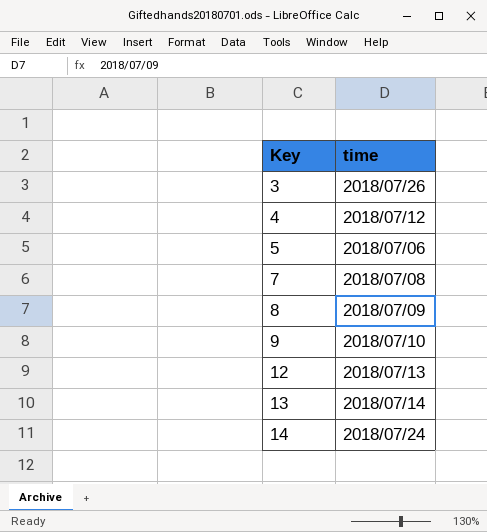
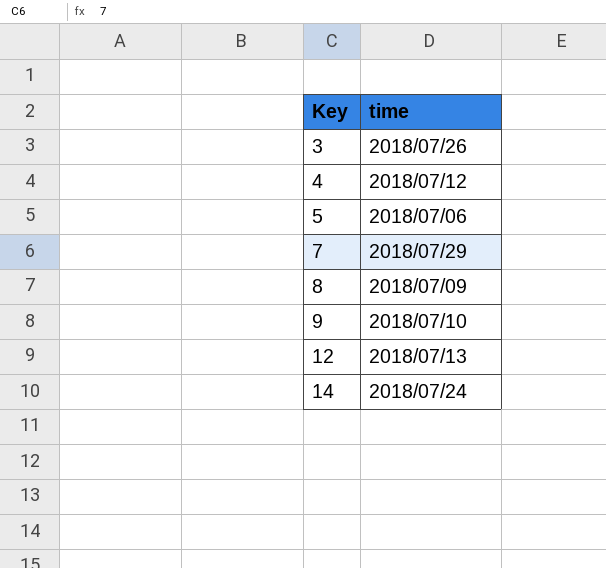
row 13: 2018/07/14 -> none
7 | time: 2018/07/08 -> 2018/07/29

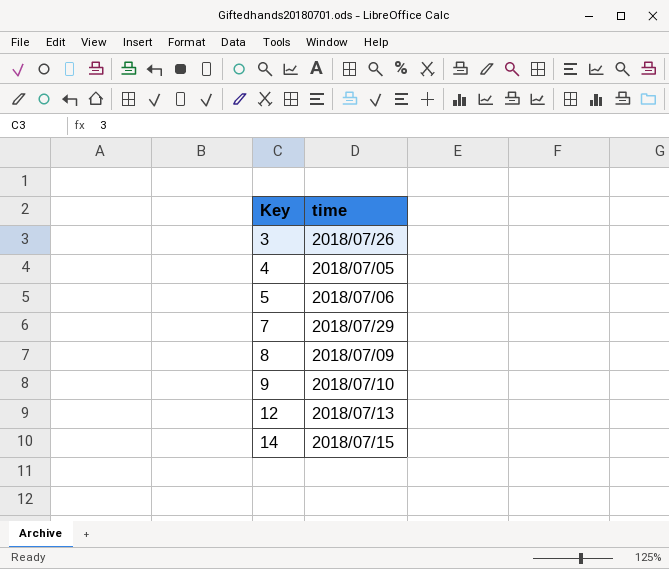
4 | time: 2018/07/12 -> 2018/07/05
14 | time: 2018/07/24 -> 2018/07/15

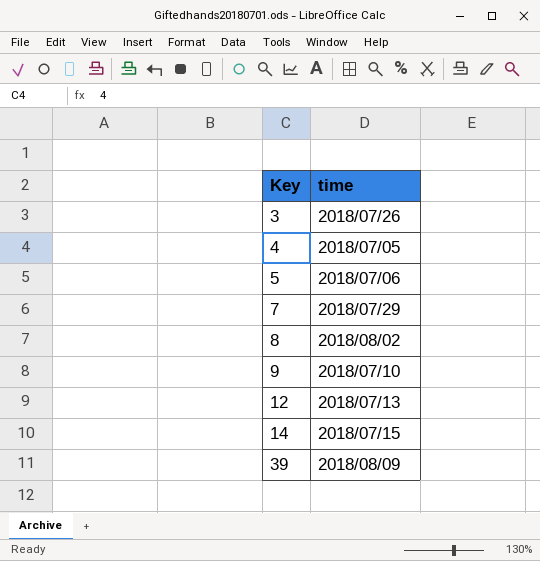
8 | time: 2018/07/09 -> 2018/08/02
row 39: none -> 2018/08/09

